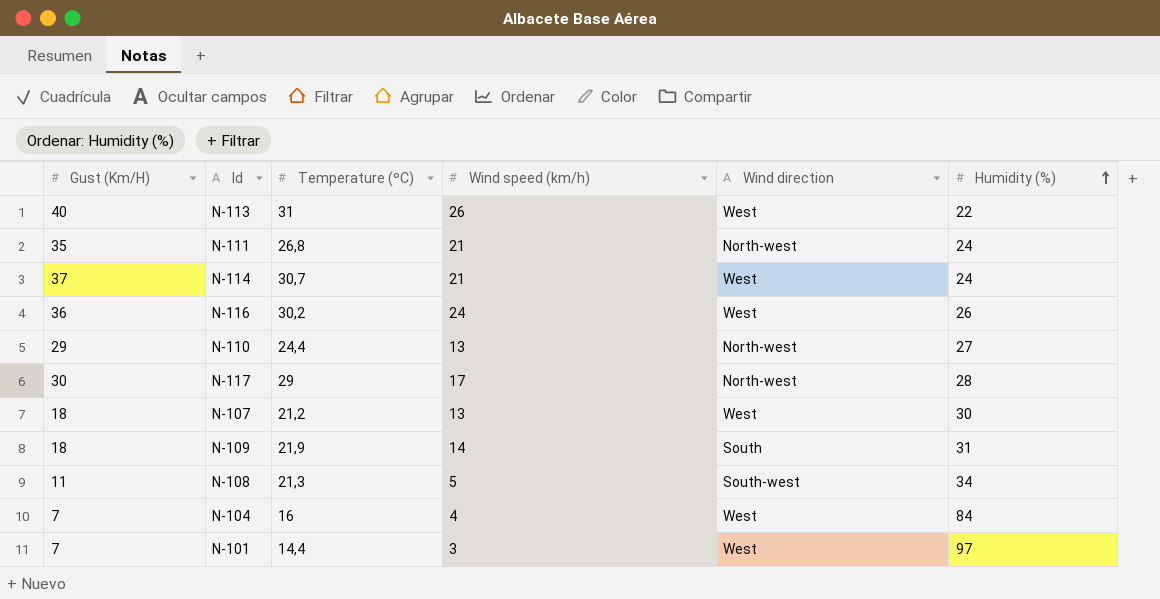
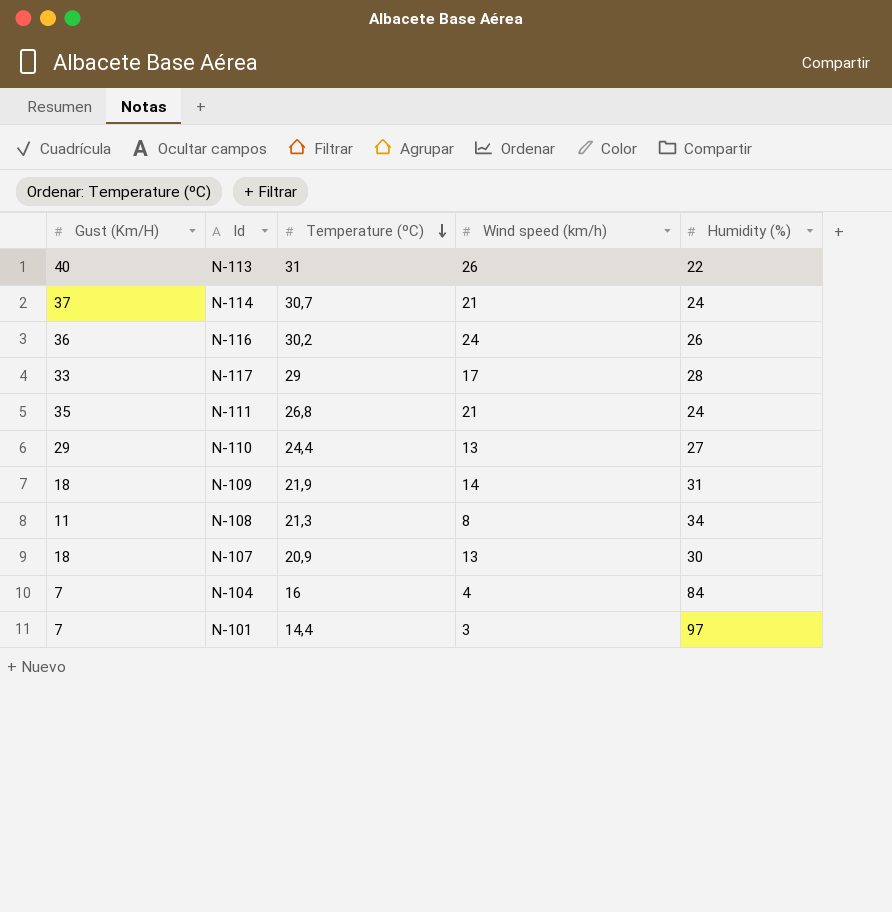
row order: Humidity (%) ascending -> Temperature (ºC) descending
column Wind direction | position: 5 -> none
N-117 | Gust (Km/H): 30 -> 33
N-108 | Wind speed (km/h): 5 -> 8
N-107 | Temperature (ºC): 21,2 -> 20,9

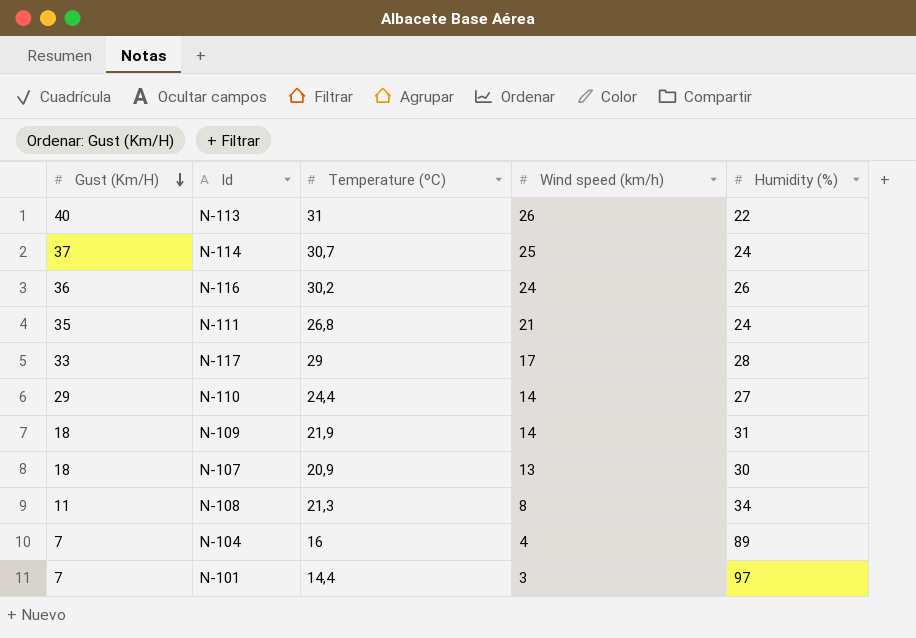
row order: Temperature (ºC) descending -> Gust (Km/H) descending
N-114 | Wind speed (km/h): 21 -> 25
N-110 | Wind speed (km/h): 13 -> 14
N-104 | Humidity (%): 84 -> 89

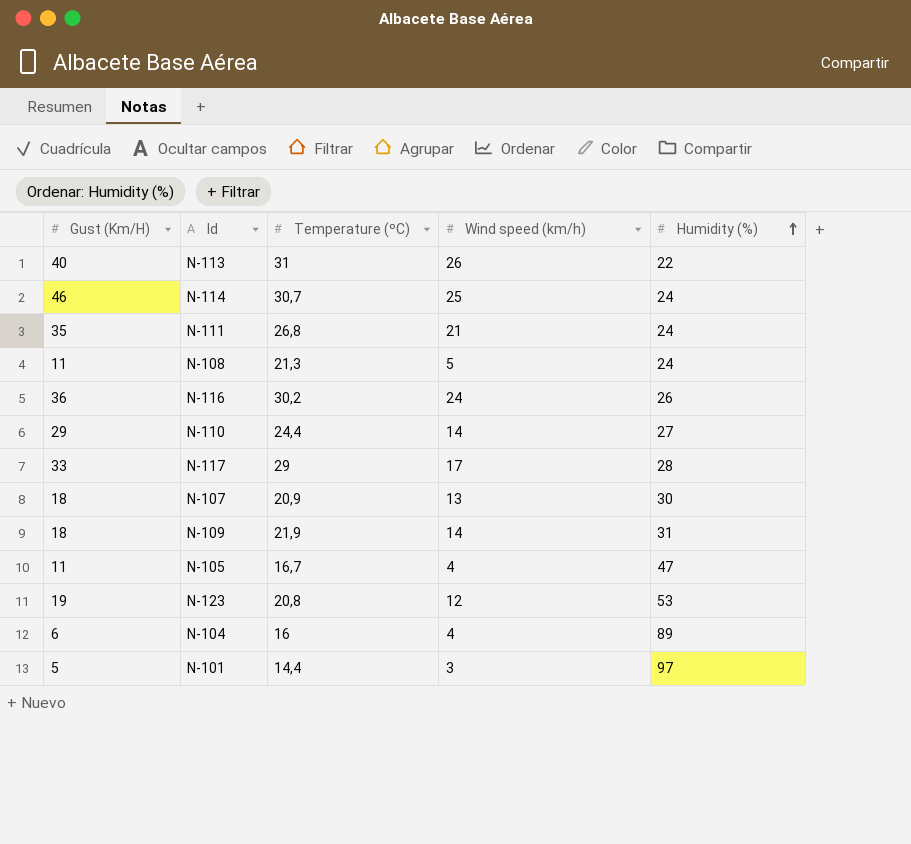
row order: Gust (Km/H) descending -> Humidity (%) ascending
N-114 | Gust (Km/H): 37 -> 46
N-108 | Wind speed (km/h): 8 -> 5
N-108 | Humidity (%): 34 -> 24
row N-105: none -> 11 | 16,7 | 4 | 47
row N-123: none -> 19 | 20,8 | 12 | 53
N-104 | Gust (Km/H): 7 -> 6
N-101 | Gust (Km/H): 7 -> 5

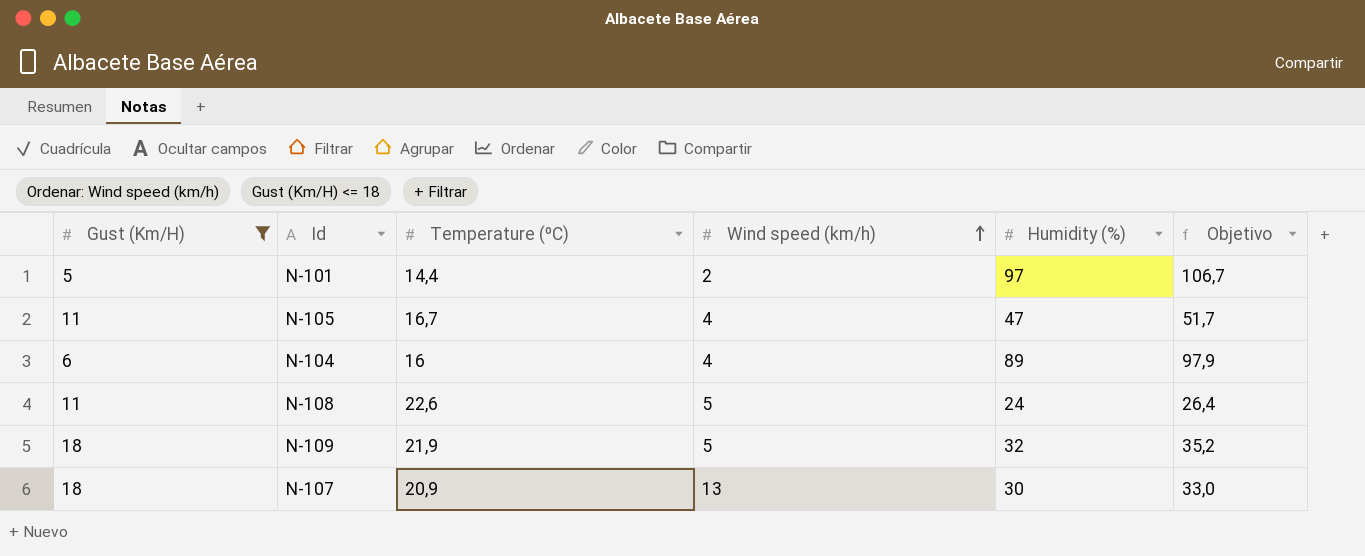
filter: none -> Gust (Km/H) <= 18
row order: Humidity (%) ascending -> Wind speed (km/h) ascending
column Objetivo | formula: none -> [Humidity (%)] * 1,1
N-101 | Wind speed (km/h): 3 -> 2
N-108 | Temperature (ºC): 21,3 -> 22,6
N-109 | Wind speed (km/h): 14 -> 5
N-109 | Humidity (%): 31 -> 32

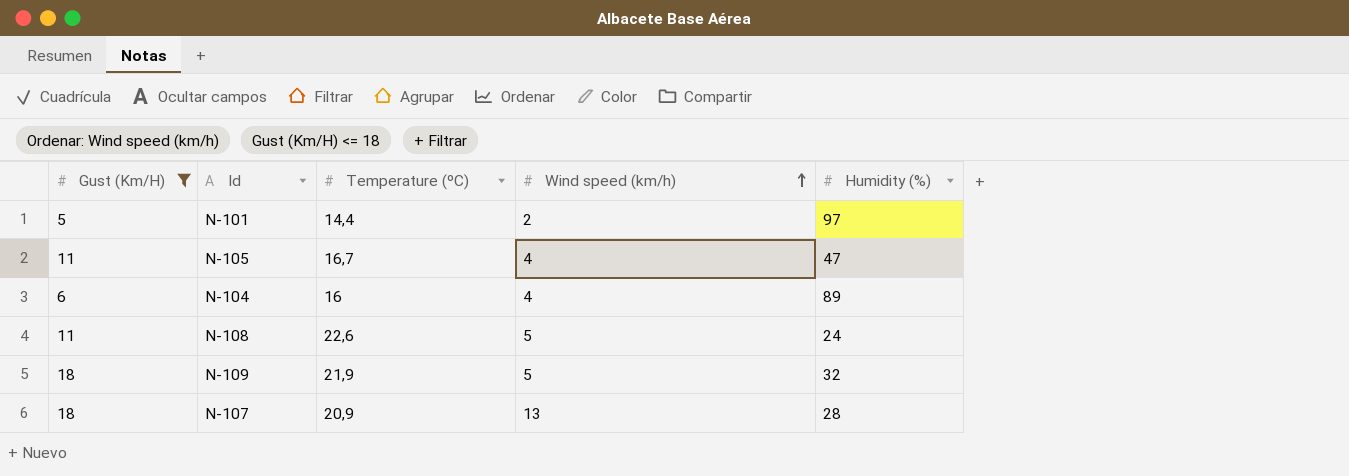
column Objetivo | formula: [Humidity (%)] * 1,1 -> none
N-107 | Humidity (%): 30 -> 28

